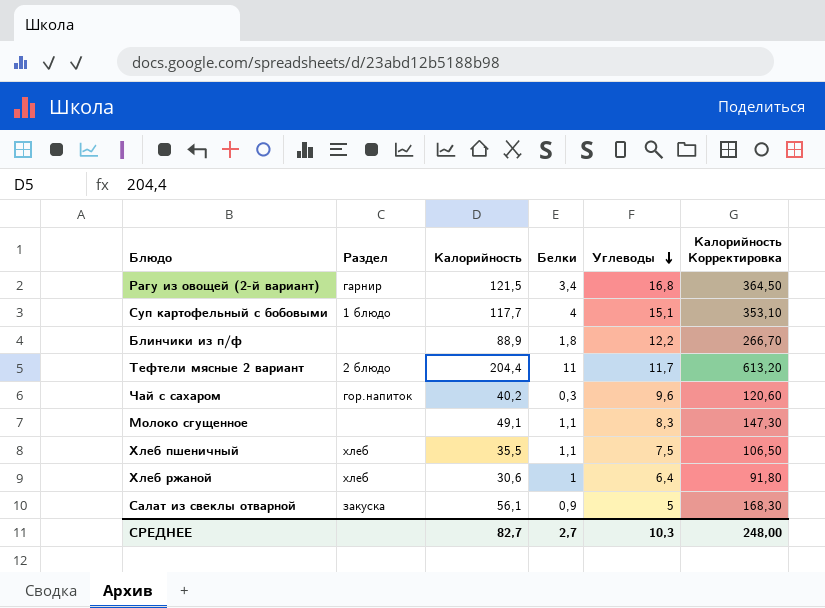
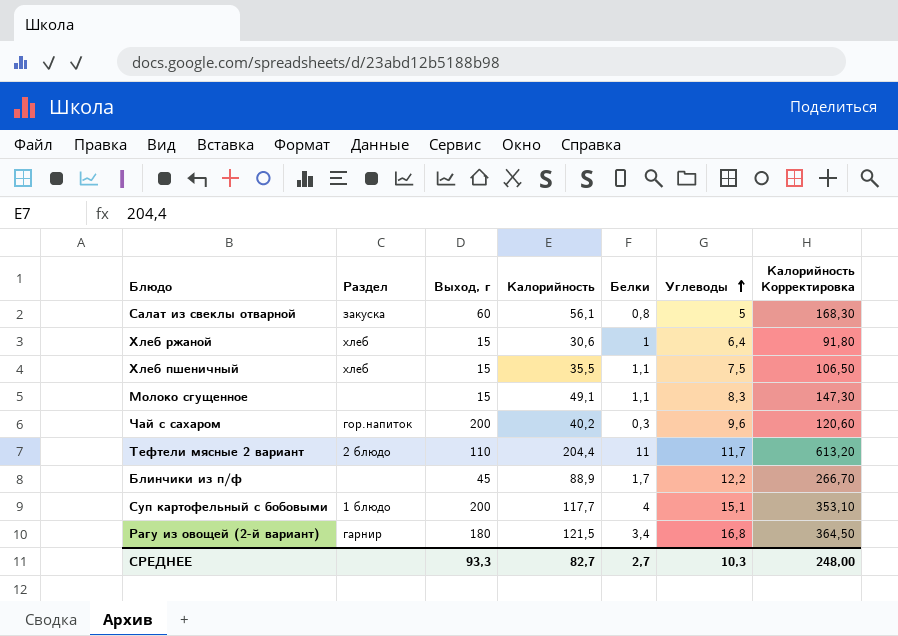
row order: Углеводы descending -> Углеводы ascending
column Выход, г | position: none -> 3
Салат из свеклы отварной | Белки: 0,9 -> 0,8
Блинчики из п/ф | Белки: 1,8 -> 1,7

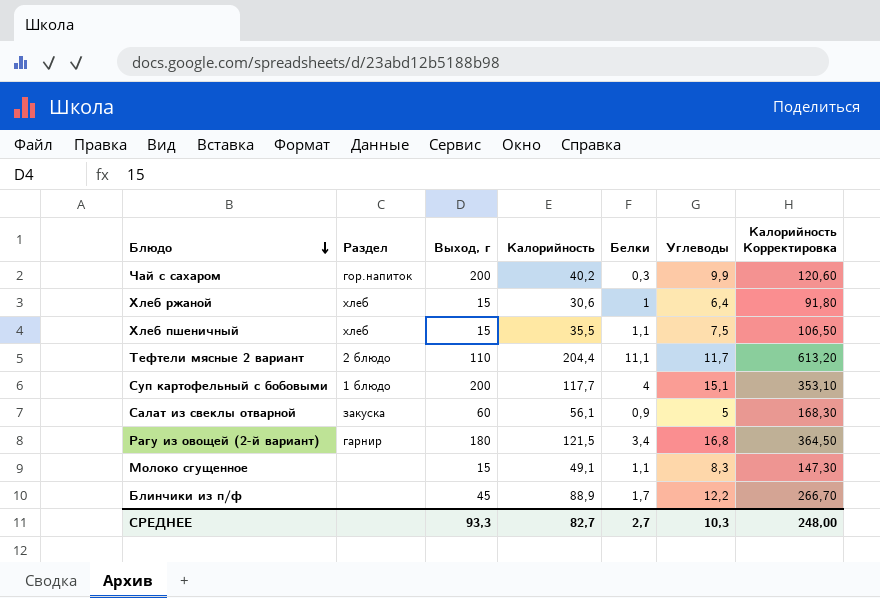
row order: Углеводы ascending -> Блюдо descending
Чай с сахаром | Углеводы: 9,6 -> 9,9
Тефтели мясные 2 вариант | Белки: 11 -> 11,1
Салат из свеклы отварной | Белки: 0,8 -> 0,9

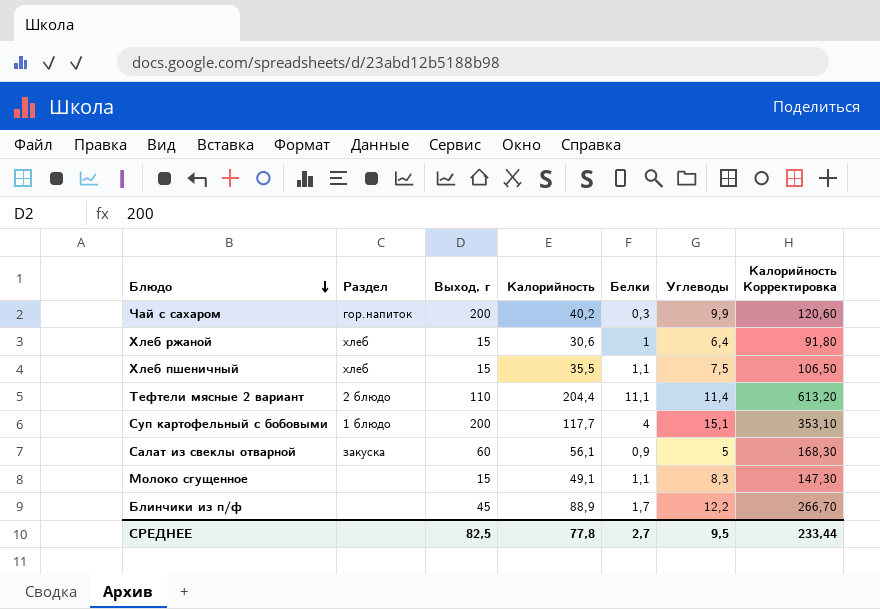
row Рагу из овощей (2-й вариант): гарнир | 180 | 121,5 | 3,4 | 16,8 | 364,50 -> none
Тефтели мясные 2 вариант | Углеводы: 11,7 -> 11,4
СРЕДНЕЕ | Выход, г: 93,3 -> 82,5
СРЕДНЕЕ | Калорийность: 82,7 -> 77,8
СРЕДНЕЕ | Углеводы: 10,3 -> 9,5
СРЕДНЕЕ | Калорийность Корректировка: 248,00 -> 233,44

